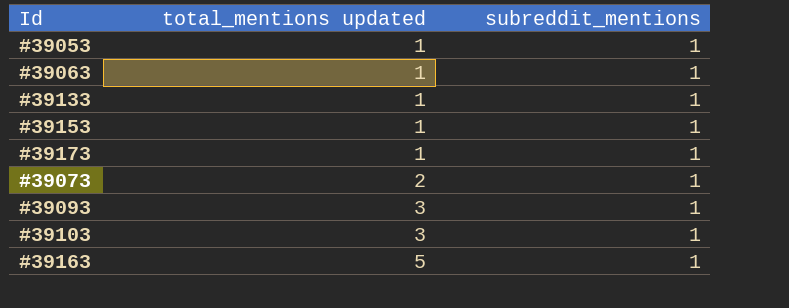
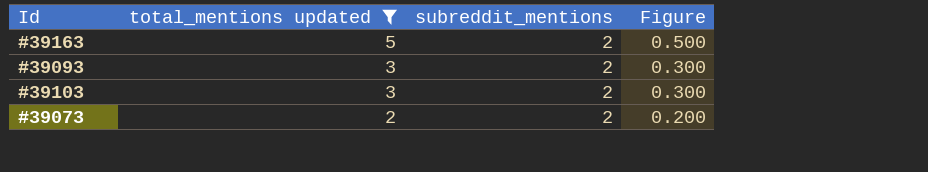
filter: none -> total_mentions updated != 1
row order: total_mentions updated ascending -> total_mentions updated descending
column Figure | formula: none -> [total_mentions updated] * 0.1
#39163 | subreddit_mentions: 1 -> 2
#39093 | subreddit_mentions: 1 -> 2
#39103 | subreddit_mentions: 1 -> 2
#39073 | subreddit_mentions: 1 -> 2

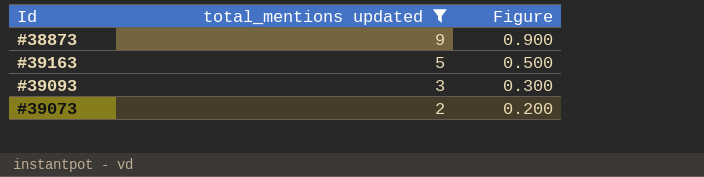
column subreddit_mentions | position: 3 -> none
row #39103: 3 | 2 | 0.300 -> none
row #38873: none -> 9 | 0.900

